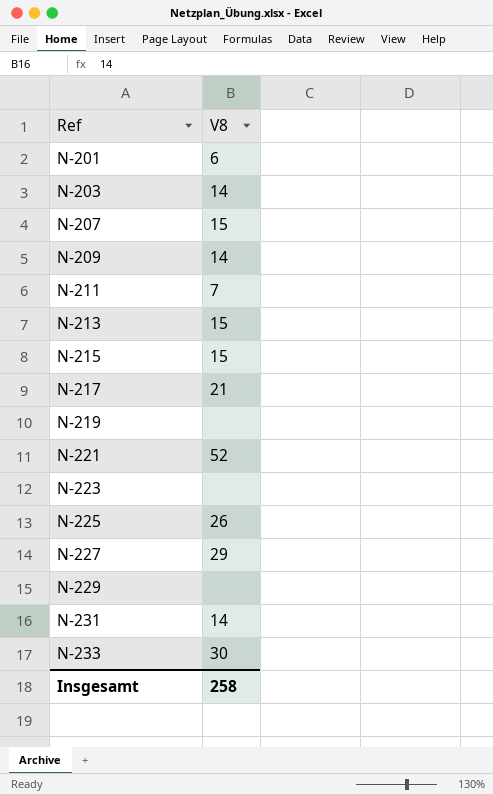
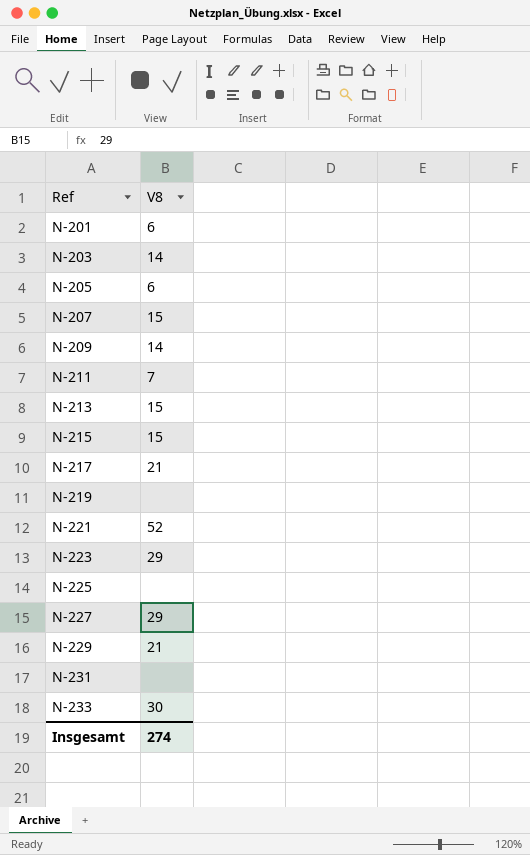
row N-205: none -> 6
N-223 | V8: none -> 29
N-225 | V8: 26 -> none
N-229 | V8: none -> 21
N-231 | V8: 14 -> none
Insgesamt | V8: 258 -> 274

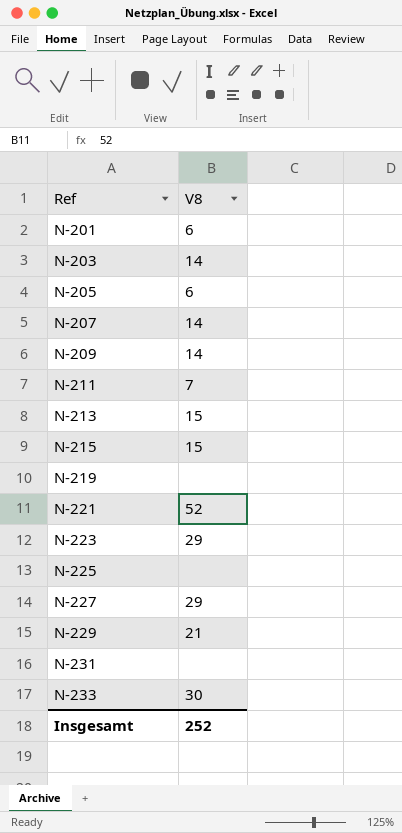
row N-217: 21 -> none
N-207 | V8: 15 -> 14
Insgesamt | V8: 274 -> 252

